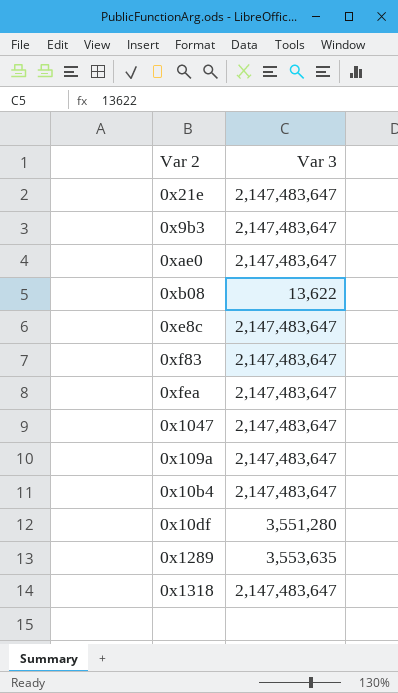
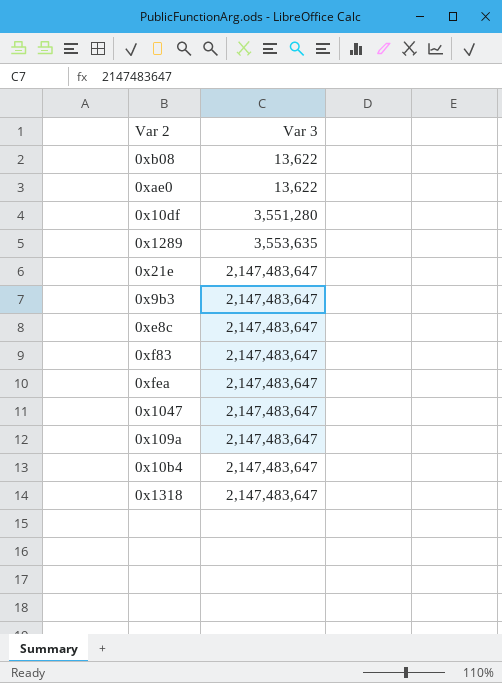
row order: none -> Var 3 ascending
0xae0 | Var 3: 2,147,483,647 -> 13,622

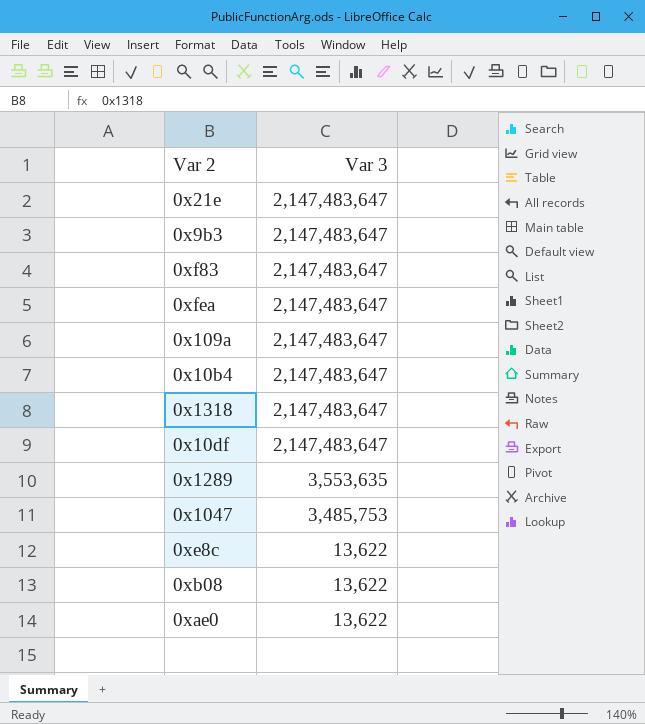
row order: Var 3 ascending -> Var 3 descending
0x10df | Var 3: 3,551,280 -> 2,147,483,647
0x1047 | Var 3: 2,147,483,647 -> 3,485,753
0xe8c | Var 3: 2,147,483,647 -> 13,622

